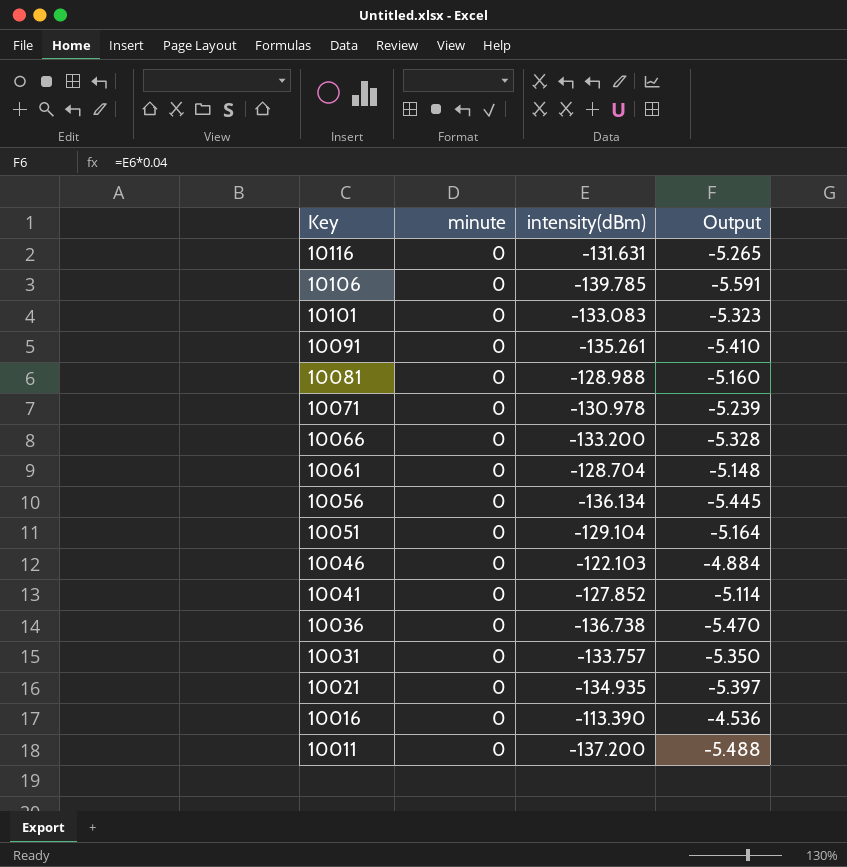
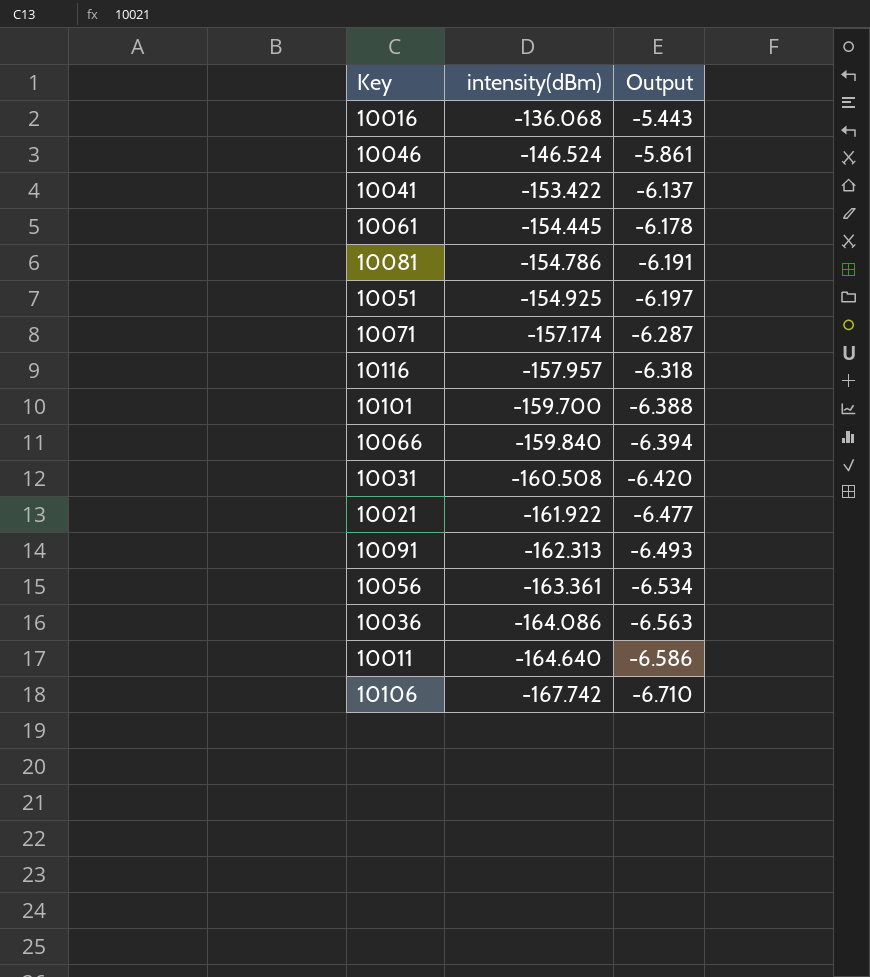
row order: Key descending -> intensity(dBm) descending
column minute | position: 2 -> none
10016 | intensity(dBm): -113.390 -> -136.068
10016 | Output: -4.536 -> -5.443
10046 | intensity(dBm): -122.103 -> -146.524
10046 | Output: -4.884 -> -5.861
10041 | intensity(dBm): -127.852 -> -153.422
10041 | Output: -5.114 -> -6.137
10061 | intensity(dBm): -128.704 -> -154.445
10061 | Output: -5.148 -> -6.178
10081 | intensity(dBm): -128.988 -> -154.786
10081 | Output: -5.160 -> -6.191
10051 | intensity(dBm): -129.104 -> -154.925
10051 | Output: -5.164 -> -6.197
10071 | intensity(dBm): -130.978 -> -157.174
10071 | Output: -5.239 -> -6.287
10116 | intensity(dBm): -131.631 -> -157.957
10116 | Output: -5.265 -> -6.318
10101 | intensity(dBm): -133.083 -> -159.700
10101 | Output: -5.323 -> -6.388
10066 | intensity(dBm): -133.200 -> -159.840
10066 | Output: -5.328 -> -6.394
10031 | intensity(dBm): -133.757 -> -160.508
10031 | Output: -5.350 -> -6.420
10021 | intensity(dBm): -134.935 -> -161.922
10021 | Output: -5.397 -> -6.477
10091 | intensity(dBm): -135.261 -> -162.313
10091 | Output: -5.410 -> -6.493
10056 | intensity(dBm): -136.134 -> -163.361
10056 | Output: -5.445 -> -6.534
10036 | intensity(dBm): -136.738 -> -164.086
10036 | Output: -5.470 -> -6.563
10011 | intensity(dBm): -137.200 -> -164.640
10011 | Output: -5.488 -> -6.586
10106 | intensity(dBm): -139.785 -> -167.742
10106 | Output: -5.591 -> -6.710

